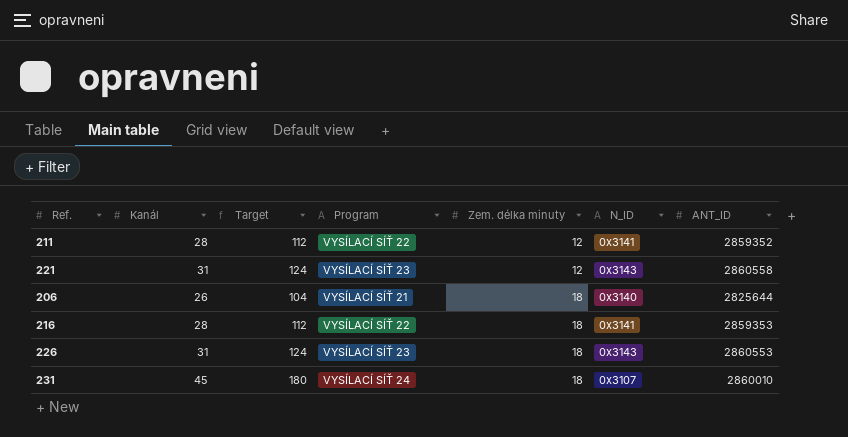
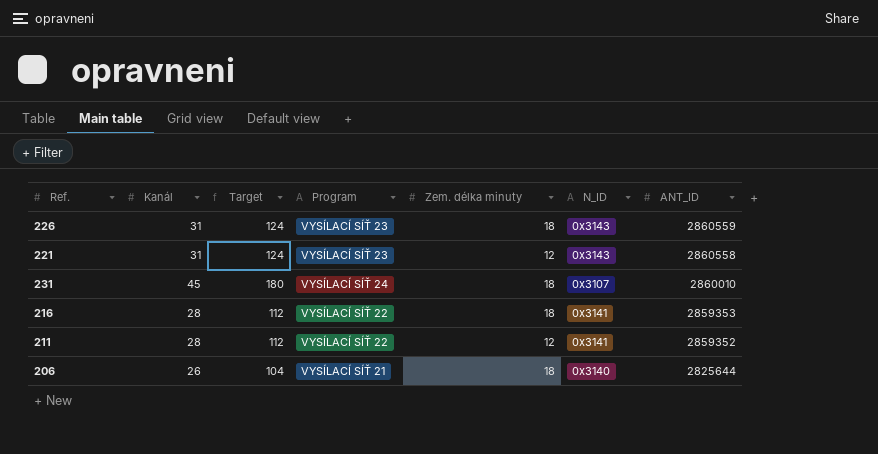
row order: Zem. délka minuty ascending -> ANT_ID descending
226 | ANT_ID: 2860553 -> 2860559

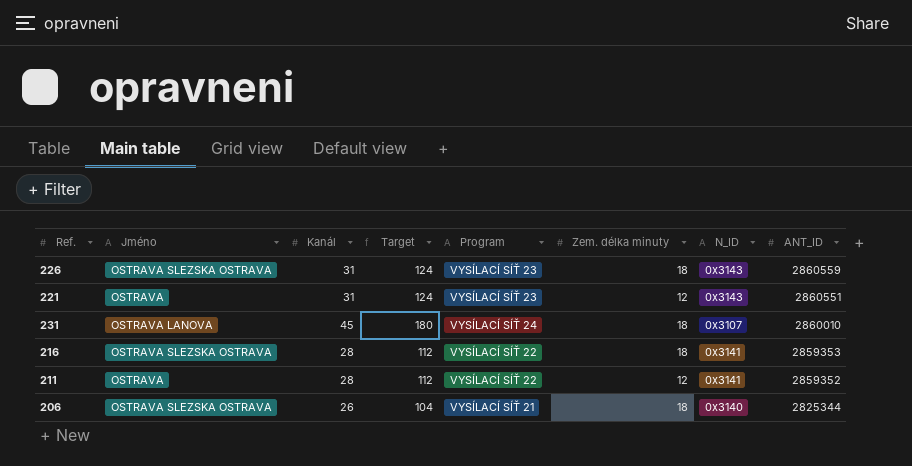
column Jméno | position: none -> 2
221 | ANT_ID: 2860558 -> 2860551
206 | ANT_ID: 2825644 -> 2825344

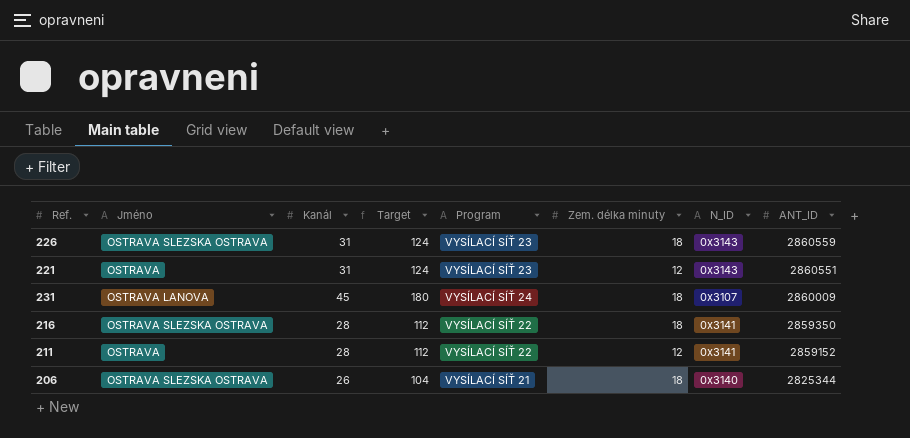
231 | ANT_ID: 2860010 -> 2860009
216 | ANT_ID: 2859353 -> 2859350
211 | ANT_ID: 2859352 -> 2859152

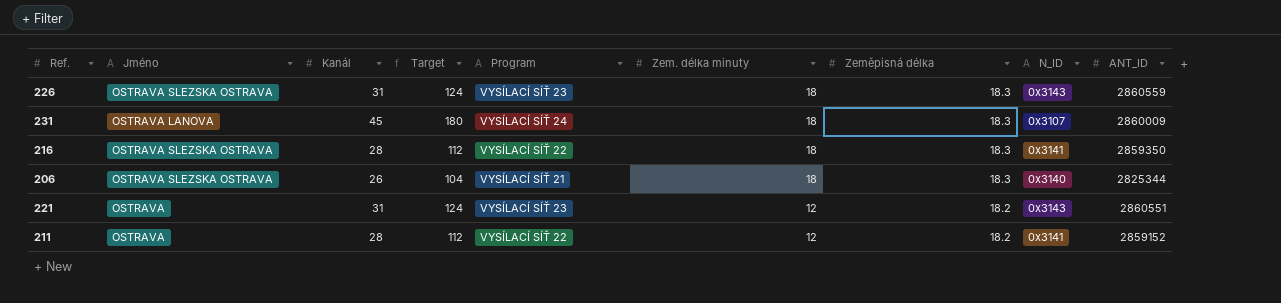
row order: ANT_ID descending -> Zem. délka minuty descending
column Zeměpisná délka | position: none -> 7

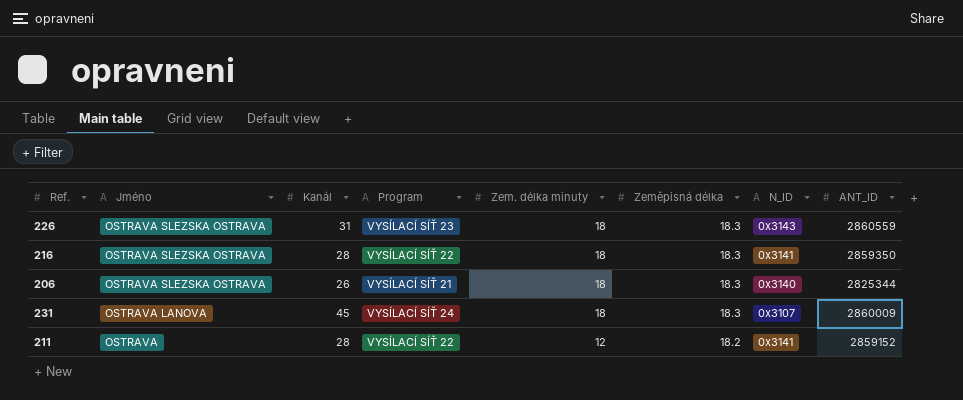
row order: Zem. délka minuty descending -> Jméno descending
column Target | formula: [Kanál] * 4 -> none
row 221: OSTRAVA | 31 | 124 | VYSÍLACÍ SÍŤ 23 | 12 | 18.2 | 0x3143 | 2860551 -> none

